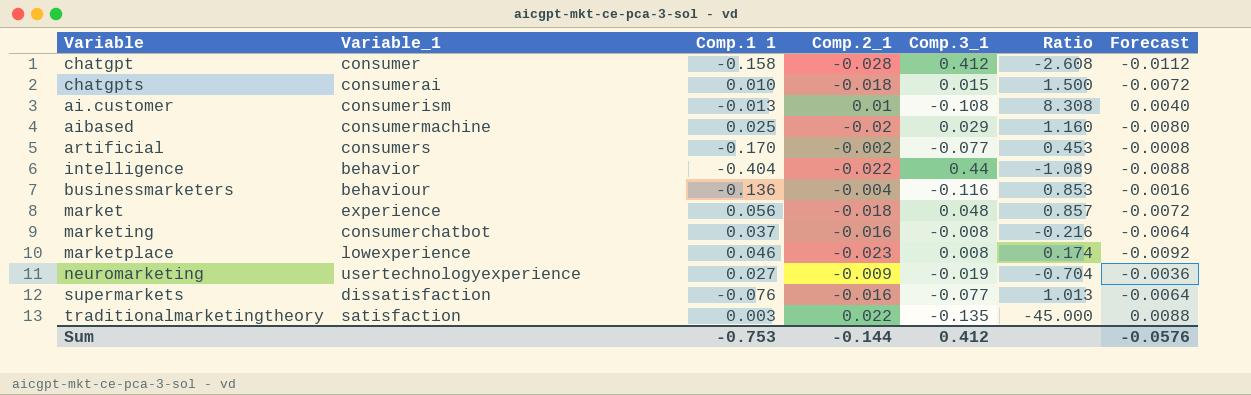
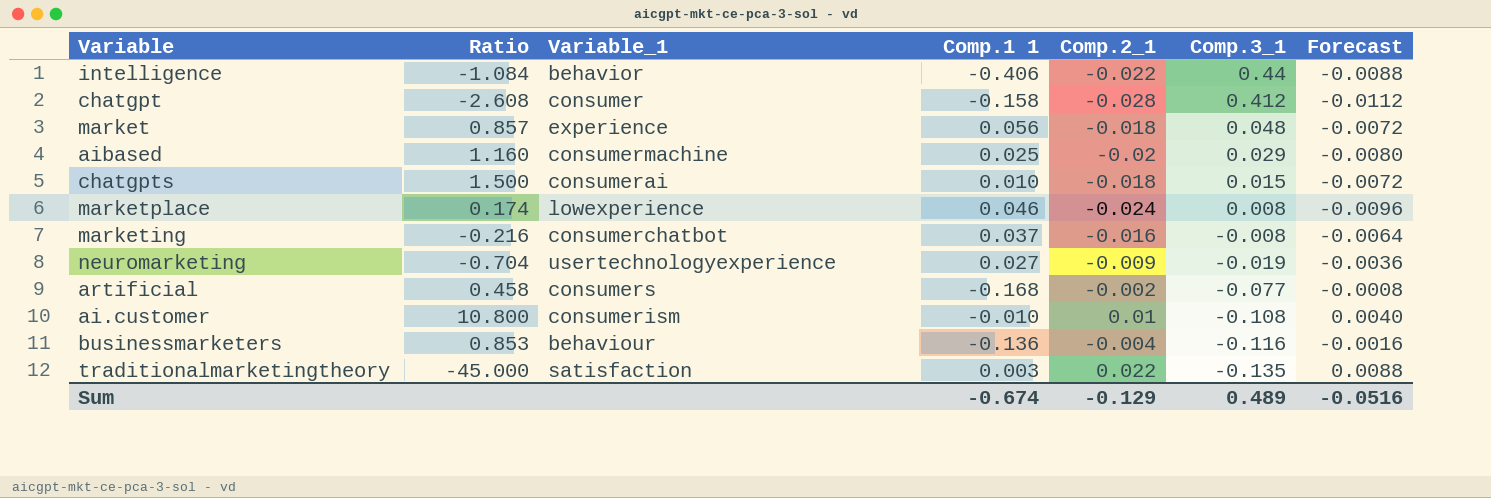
row order: none -> Comp.3_1 descending
column Ratio | position: 6 -> 2
row supermarkets: dissatisfaction | -0.076 | -0.016 | -0.077 | 1.013 | -0.0064 -> none
intelligence | Ratio: -1.089 -> -1.084
intelligence | Comp.1 1: -0.404 -> -0.406
marketplace | Comp.2_1: -0.023 -> -0.024
marketplace | Forecast: -0.0092 -> -0.0096
artificial | Ratio: 0.453 -> 0.458
artificial | Comp.1 1: -0.170 -> -0.168
ai.customer | Ratio: 8.308 -> 10.800
ai.customer | Comp.1 1: -0.013 -> -0.010
Sum | Comp.1 1: -0.753 -> -0.674
Sum | Comp.2_1: -0.144 -> -0.129
Sum | Comp.3_1: 0.412 -> 0.489
Sum | Forecast: -0.0576 -> -0.0516

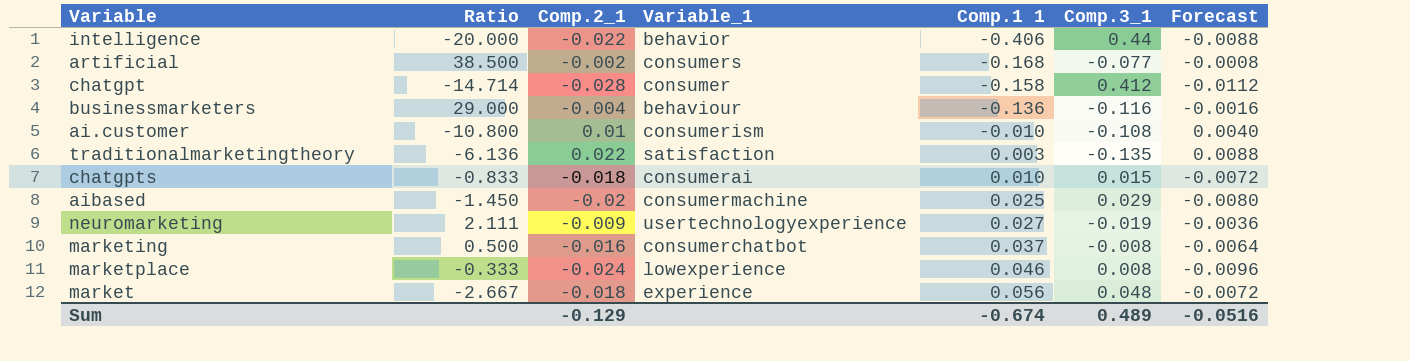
row order: Comp.3_1 descending -> Comp.1 1 ascending
column Ratio | formula: [Comp.3_1] / [Comp.1 1] -> [Comp.3_1] / [Comp.2_1]
column Comp.2_1 | position: 5 -> 3

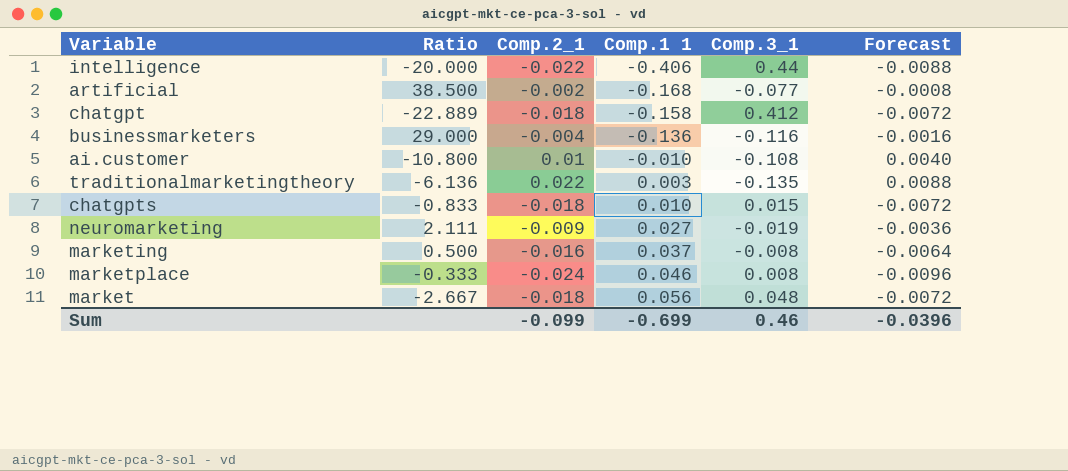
column Variable_1 | position: 4 -> none
row aibased: -1.450 | -0.02 | consumermachine | 0.025 | 0.029 | -0.0080 -> none
chatgpt | Ratio: -14.714 -> -22.889
chatgpt | Comp.2_1: -0.028 -> -0.018
chatgpt | Forecast: -0.0112 -> -0.0072
Sum | Comp.2_1: -0.129 -> -0.099
Sum | Comp.1 1: -0.674 -> -0.699
Sum | Comp.3_1: 0.489 -> 0.46
Sum | Forecast: -0.0516 -> -0.0396

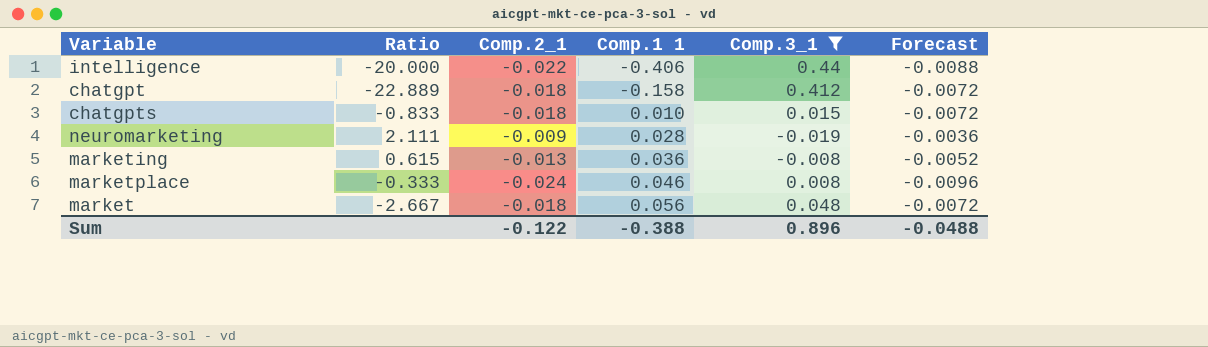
filter: none -> Comp.3_1 >= -0.019
neuromarketing | Comp.1 1: 0.027 -> 0.028
marketing | Ratio: 0.500 -> 0.615
marketing | Comp.2_1: -0.016 -> -0.013
marketing | Comp.1 1: 0.037 -> 0.036
marketing | Forecast: -0.0064 -> -0.0052
Sum | Comp.2_1: -0.099 -> -0.122
Sum | Comp.1 1: -0.699 -> -0.388
Sum | Comp.3_1: 0.46 -> 0.896
Sum | Forecast: -0.0396 -> -0.0488

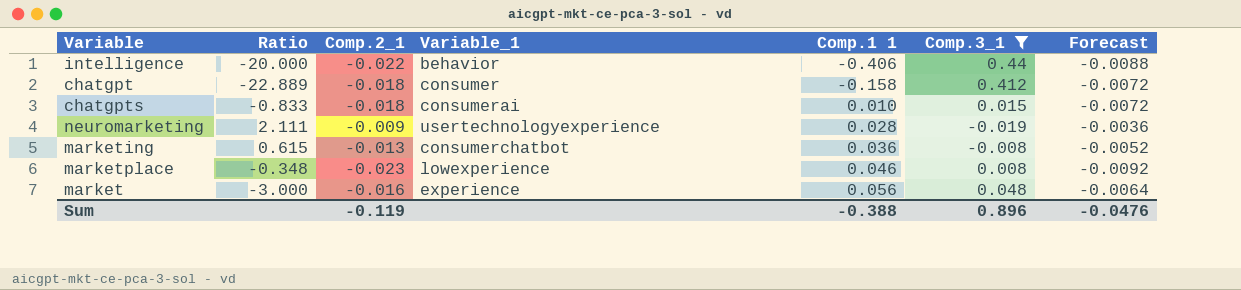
column Variable_1 | position: none -> 4
marketplace | Ratio: -0.333 -> -0.348
marketplace | Comp.2_1: -0.024 -> -0.023
marketplace | Forecast: -0.0096 -> -0.0092
market | Ratio: -2.667 -> -3.000
market | Comp.2_1: -0.018 -> -0.016
market | Forecast: -0.0072 -> -0.0064
Sum | Comp.2_1: -0.122 -> -0.119
Sum | Forecast: -0.0488 -> -0.0476

